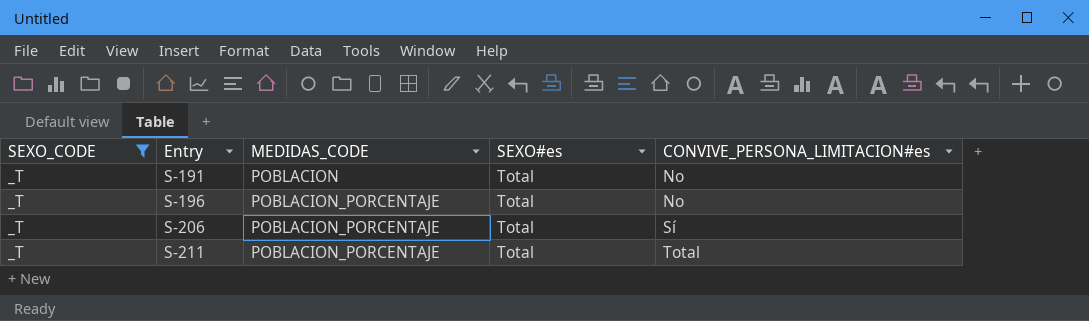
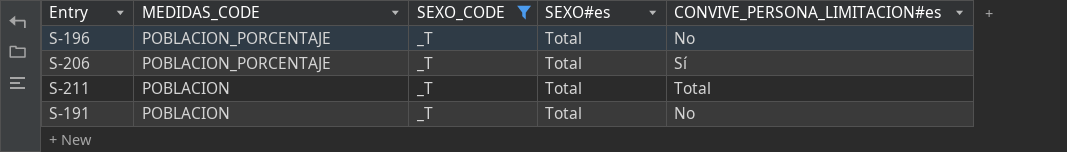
row order: Entry ascending -> MEDIDAS_CODE descending
column SEXO_CODE | position: 1 -> 3
S-211 | MEDIDAS_CODE: POBLACION_PORCENTAJE -> POBLACION

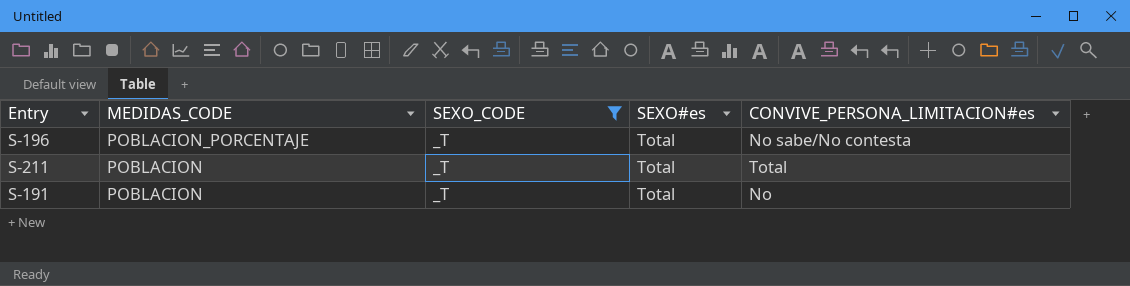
row S-206: POBLACION_PORCENTAJE | _T | Total | Sí -> none
S-196 | CONVIVE_PERSONA_LIMITACION#es: No -> No sabe/No contesta

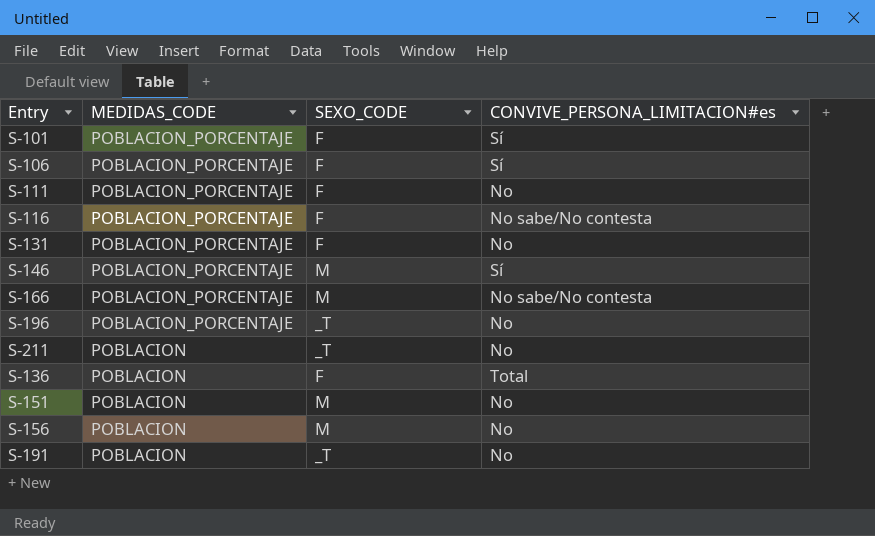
filter: SEXO_CODE = _T -> none
column SEXO#es | position: 4 -> none
S-196 | CONVIVE_PERSONA_LIMITACION#es: No sabe/No contesta -> No
S-211 | CONVIVE_PERSONA_LIMITACION#es: Total -> No

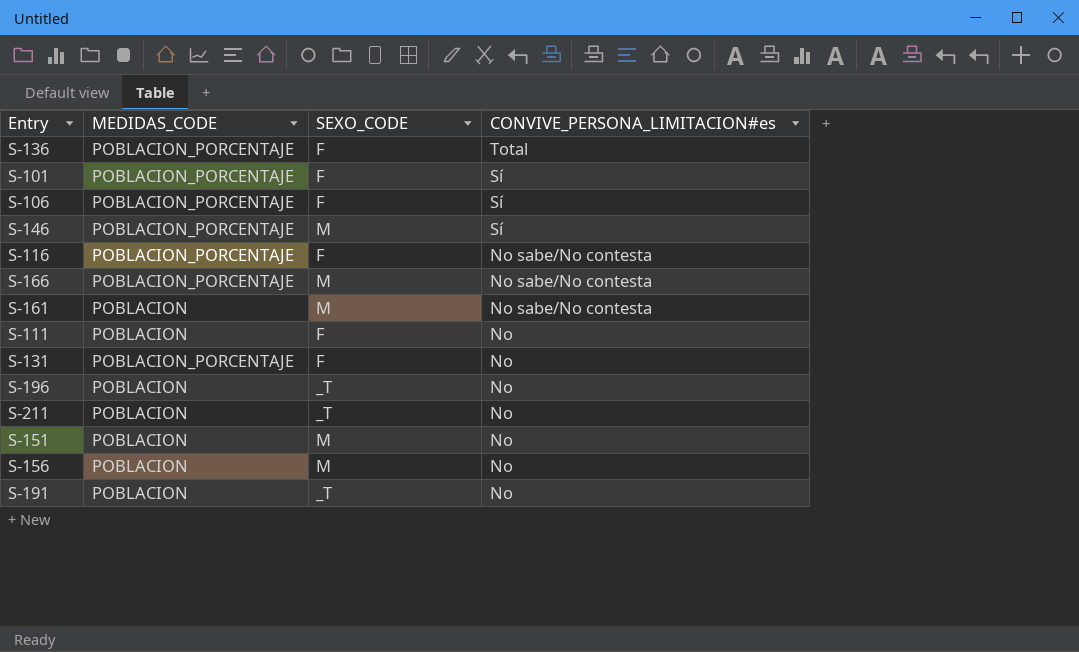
row order: MEDIDAS_CODE descending -> CONVIVE_PERSONA_LIMITACION#es descending
S-136 | MEDIDAS_CODE: POBLACION -> POBLACION_PORCENTAJE
row S-161: none -> POBLACION | M | No sabe/No contesta
S-111 | MEDIDAS_CODE: POBLACION_PORCENTAJE -> POBLACION
S-196 | MEDIDAS_CODE: POBLACION_PORCENTAJE -> POBLACION

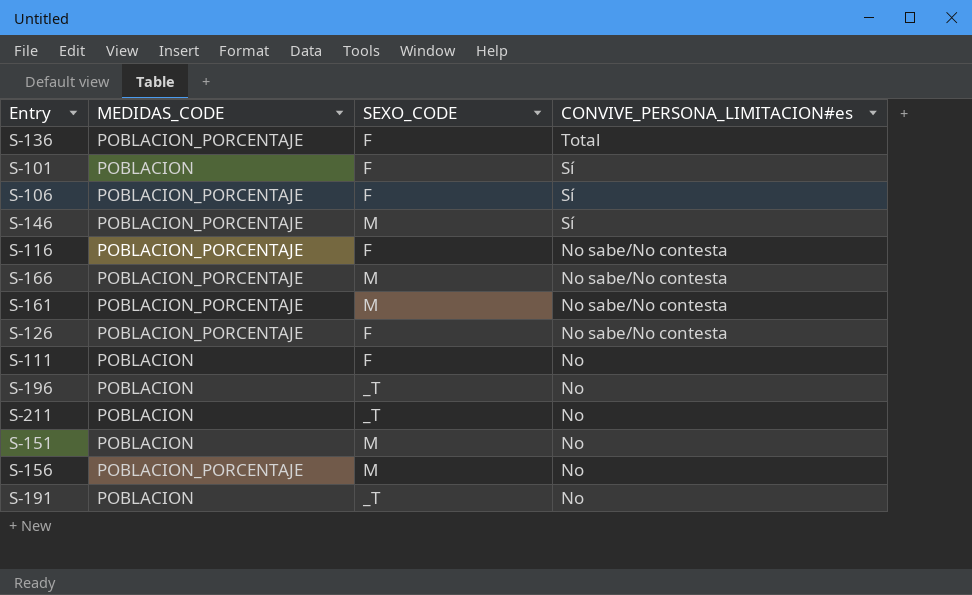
row S-131: POBLACION_PORCENTAJE | F | No -> none
S-101 | MEDIDAS_CODE: POBLACION_PORCENTAJE -> POBLACION
S-161 | MEDIDAS_CODE: POBLACION -> POBLACION_PORCENTAJE
row S-126: none -> POBLACION_PORCENTAJE | F | No sabe/No contesta
S-156 | MEDIDAS_CODE: POBLACION -> POBLACION_PORCENTAJE

